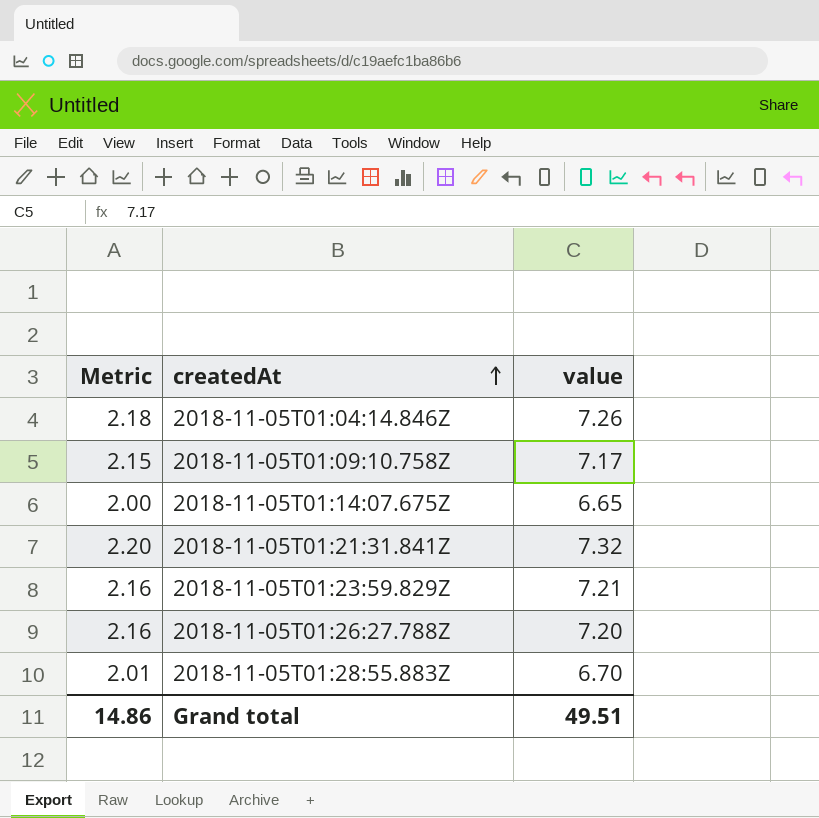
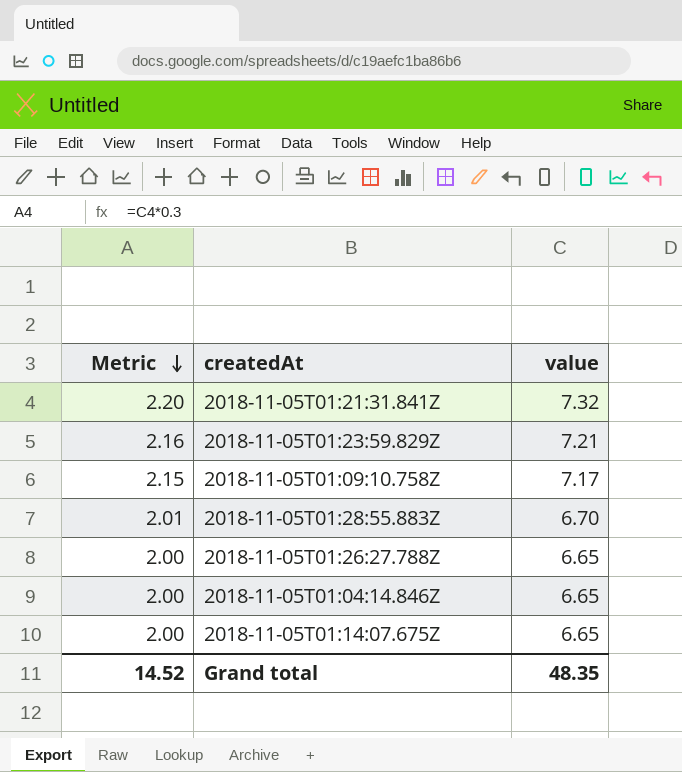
row order: createdAt ascending -> Metric descending
2018-11-05T01:26:27.788Z | Metric: 2.16 -> 2.00
2018-11-05T01:26:27.788Z | value: 7.20 -> 6.65
2018-11-05T01:04:14.846Z | Metric: 2.18 -> 2.00
2018-11-05T01:04:14.846Z | value: 7.26 -> 6.65
Grand total | Metric: 14.86 -> 14.52
Grand total | value: 49.51 -> 48.35

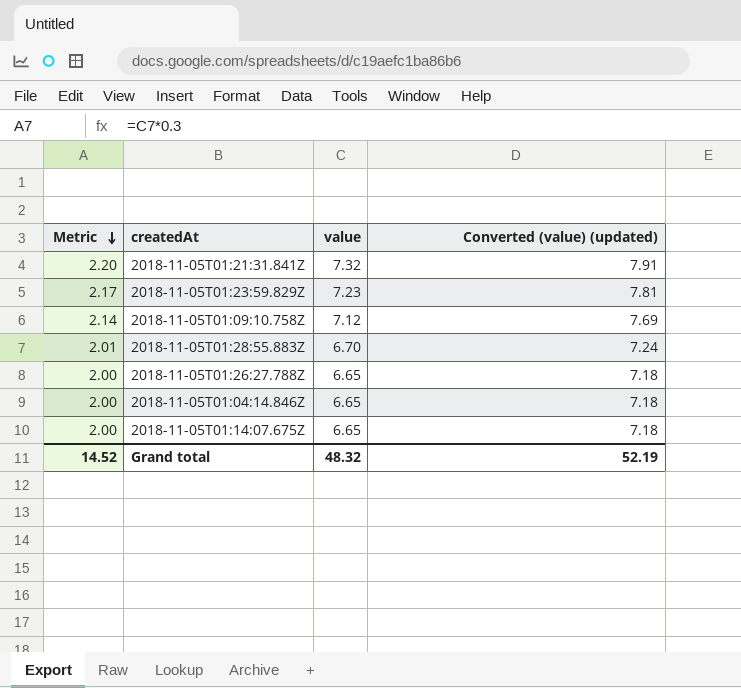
column Converted (value) (updated) | formula: none -> [value] * 1.08
2018-11-05T01:23:59.829Z | Metric: 2.16 -> 2.17
2018-11-05T01:23:59.829Z | value: 7.21 -> 7.23
2018-11-05T01:09:10.758Z | Metric: 2.15 -> 2.14
2018-11-05T01:09:10.758Z | value: 7.17 -> 7.12
Grand total | value: 48.35 -> 48.32

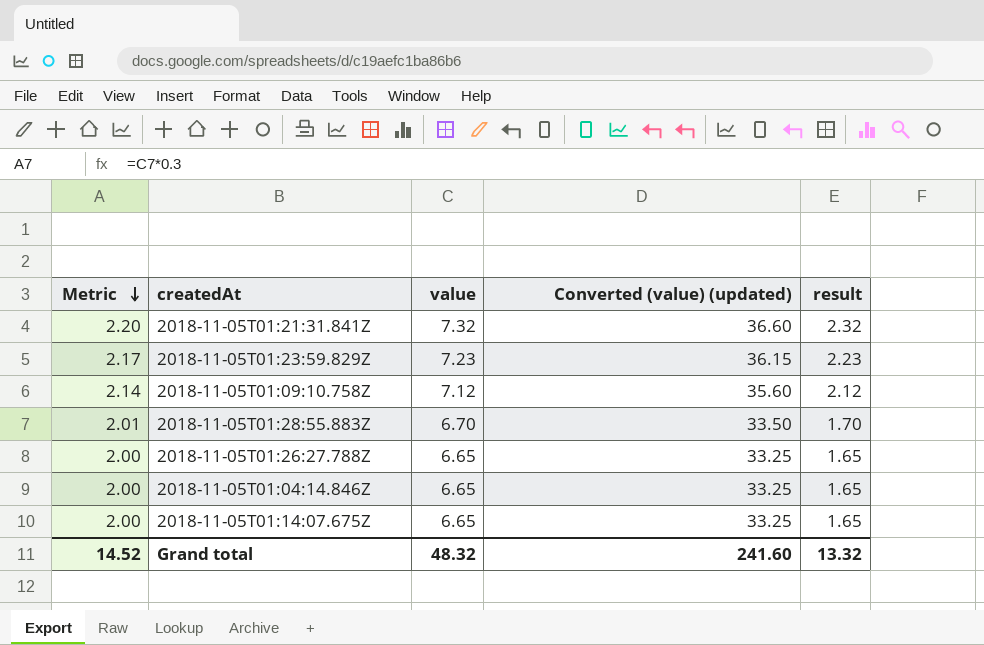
column Converted (value) (updated) | formula: [value] * 1.08 -> [value] * 5
column result | formula: none -> [value] - 5
Grand total | Converted (value) (updated): 52.19 -> 241.60

